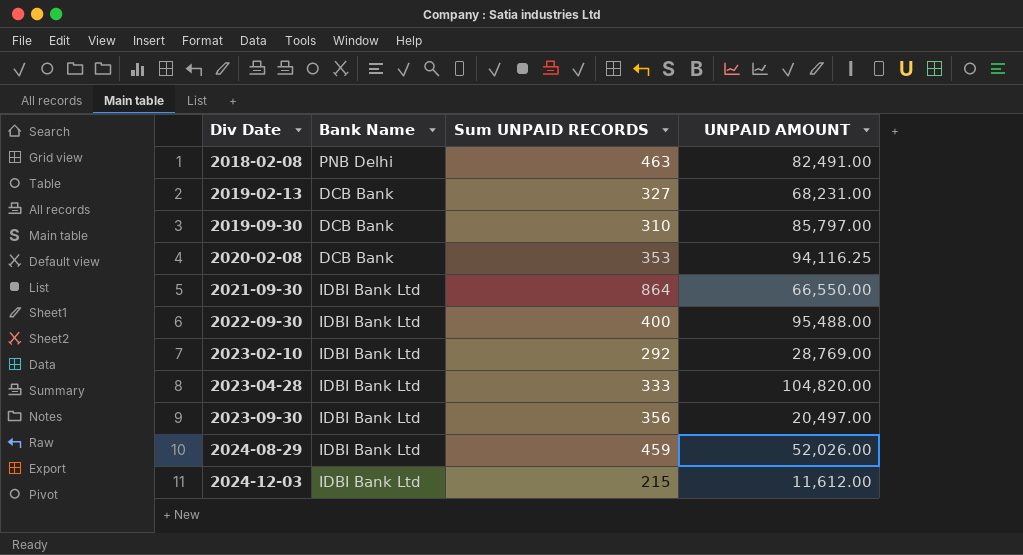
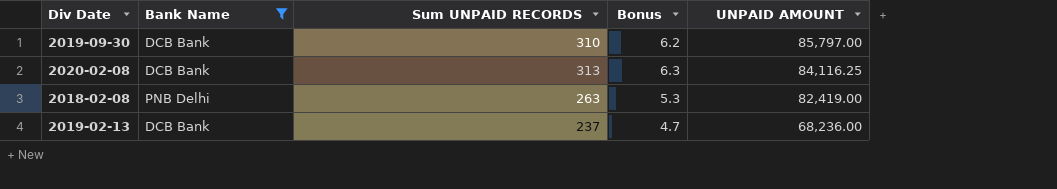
filter: none -> Bank Name != IDBI Bank Ltd
row order: Div Date ascending -> UNPAID AMOUNT descending
column Bonus | formula: none -> [Sum UNPAID RECORDS] * 0.02
2020-02-08 | Sum UNPAID RECORDS: 353 -> 313
2020-02-08 | UNPAID AMOUNT: 94,116.25 -> 84,116.25
2018-02-08 | Sum UNPAID RECORDS: 463 -> 263
2018-02-08 | UNPAID AMOUNT: 82,491.00 -> 82,419.00
2019-02-13 | Sum UNPAID RECORDS: 327 -> 237
2019-02-13 | UNPAID AMOUNT: 68,231.00 -> 68,236.00

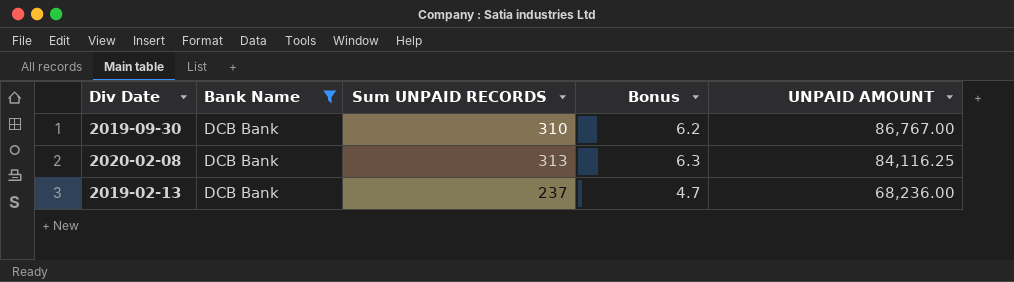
row 2018-02-08: PNB Delhi | 263 | 5.3 | 82,419.00 -> none
2019-09-30 | UNPAID AMOUNT: 85,797.00 -> 86,767.00

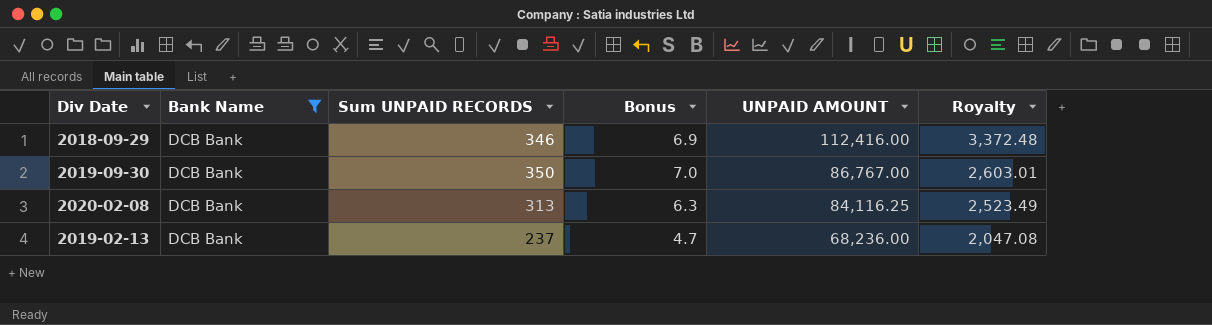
column Royalty | formula: none -> [UNPAID AMOUNT] * 0.03
row 2018-09-29: none -> DCB Bank | 346 | 6.9 | 112,416.00 | 3,372.48
2019-09-30 | Sum UNPAID RECORDS: 310 -> 350
2019-09-30 | Bonus: 6.2 -> 7.0

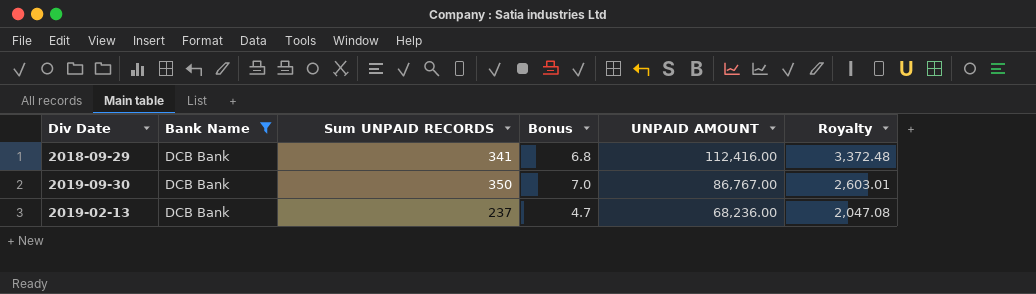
row 2020-02-08: DCB Bank | 313 | 6.3 | 84,116.25 | 2,523.49 -> none
2018-09-29 | Sum UNPAID RECORDS: 346 -> 341
2018-09-29 | Bonus: 6.9 -> 6.8

